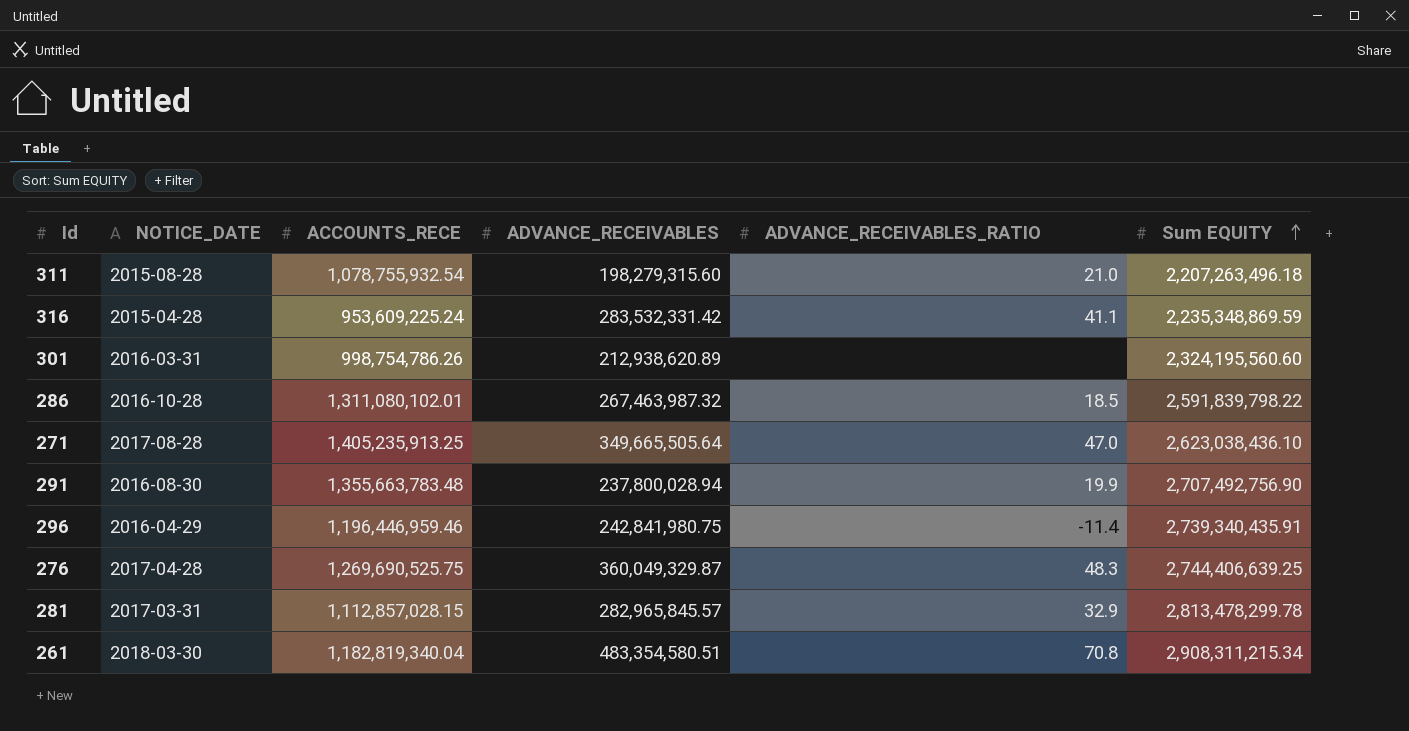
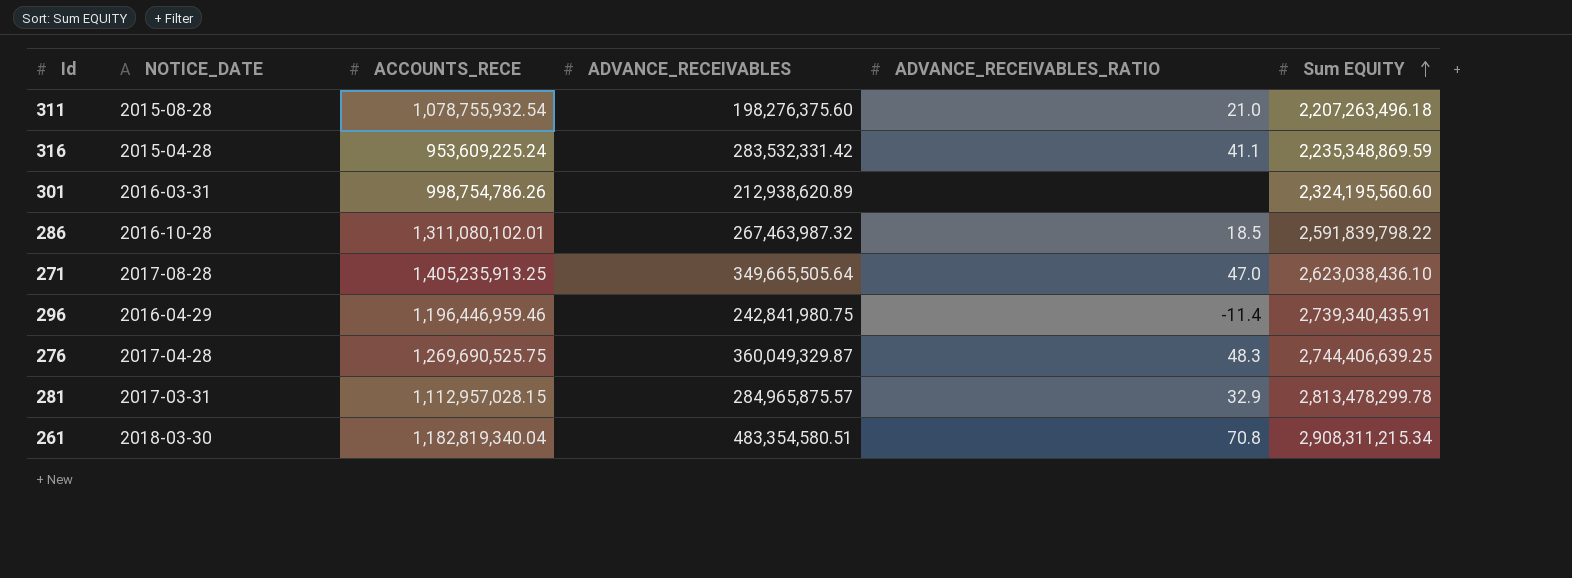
row 291: 2016-08-30 | 1,355,663,783.48 | 237,800,028.94 | 19.9 | 2,707,492,756.90 -> none
311 | ADVANCE_RECEIVABLES: 198,279,315.60 -> 198,276,375.60
281 | ACCOUNTS_RECE: 1,112,857,028.15 -> 1,112,957,028.15
281 | ADVANCE_RECEIVABLES: 282,965,845.57 -> 284,965,875.57

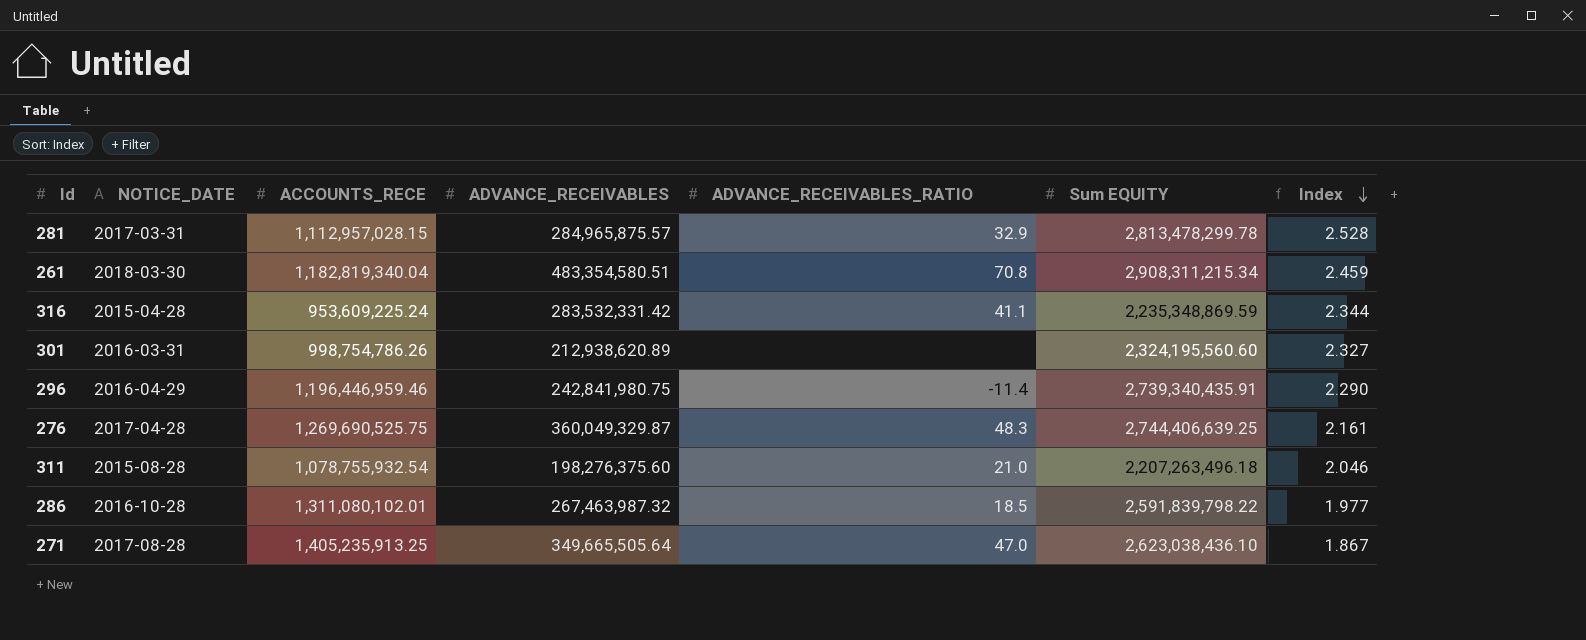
row order: Sum EQUITY ascending -> Index descending
column Index | formula: none -> [Sum EQUITY] / [ACCOUNTS_RECE]

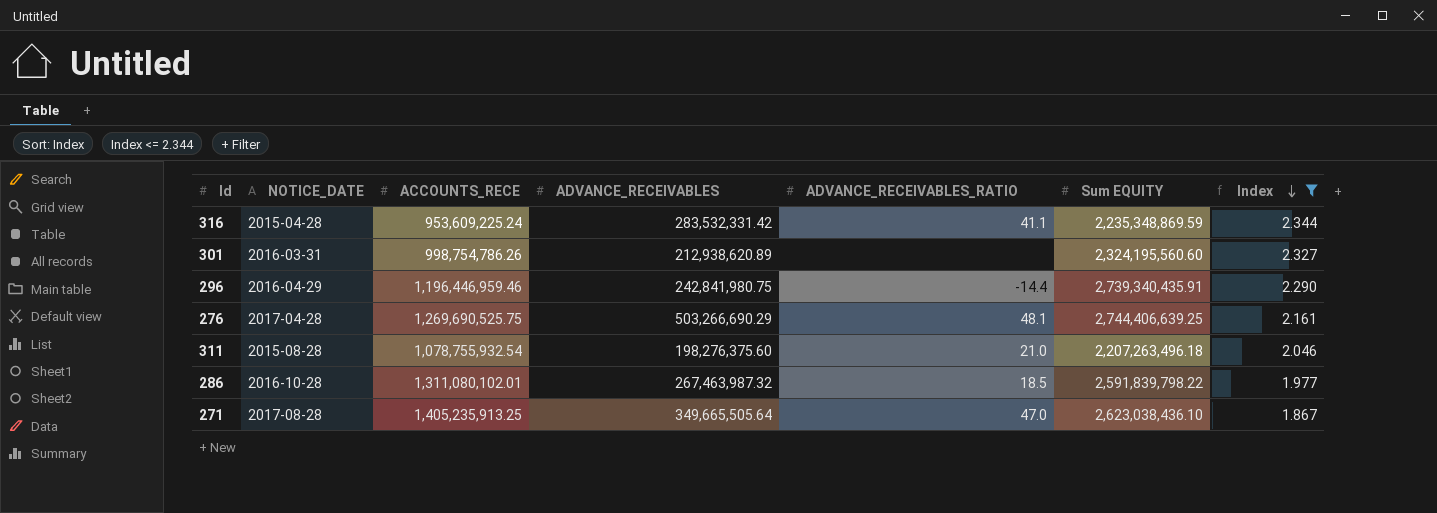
filter: none -> Index <= 2.344
296 | ADVANCE_RECEIVABLES_RATIO: -11.4 -> -14.4
276 | ADVANCE_RECEIVABLES: 360,049,329.87 -> 503,266,690.29
276 | ADVANCE_RECEIVABLES_RATIO: 48.3 -> 48.1

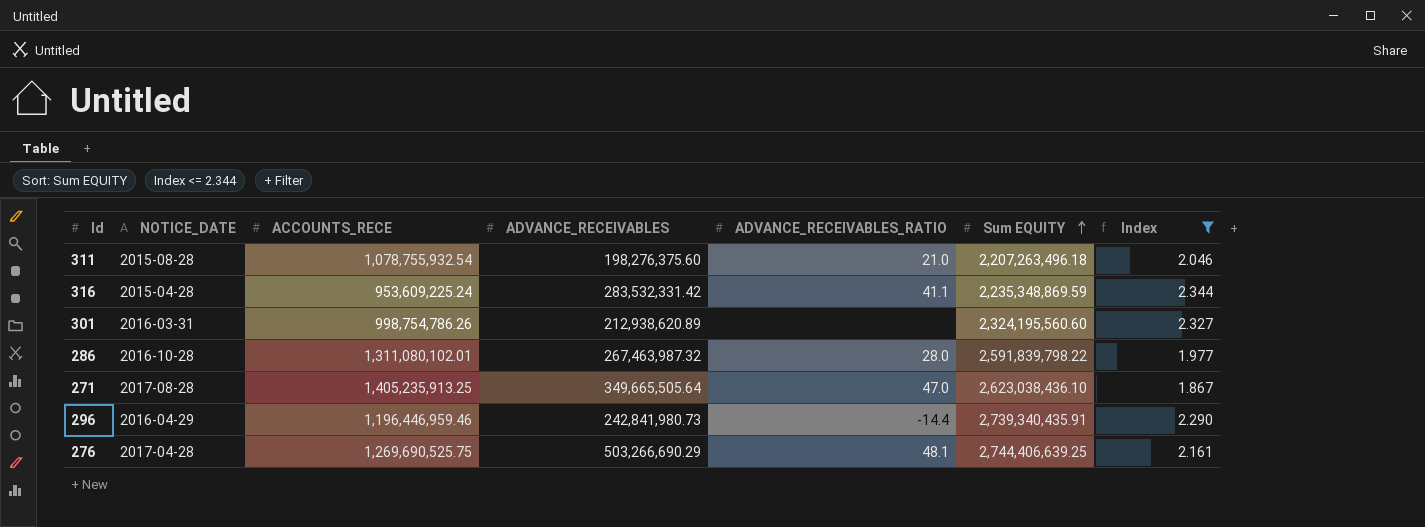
row order: Index descending -> Sum EQUITY ascending
286 | ADVANCE_RECEIVABLES_RATIO: 18.5 -> 28.0
296 | ADVANCE_RECEIVABLES: 242,841,980.75 -> 242,841,980.73

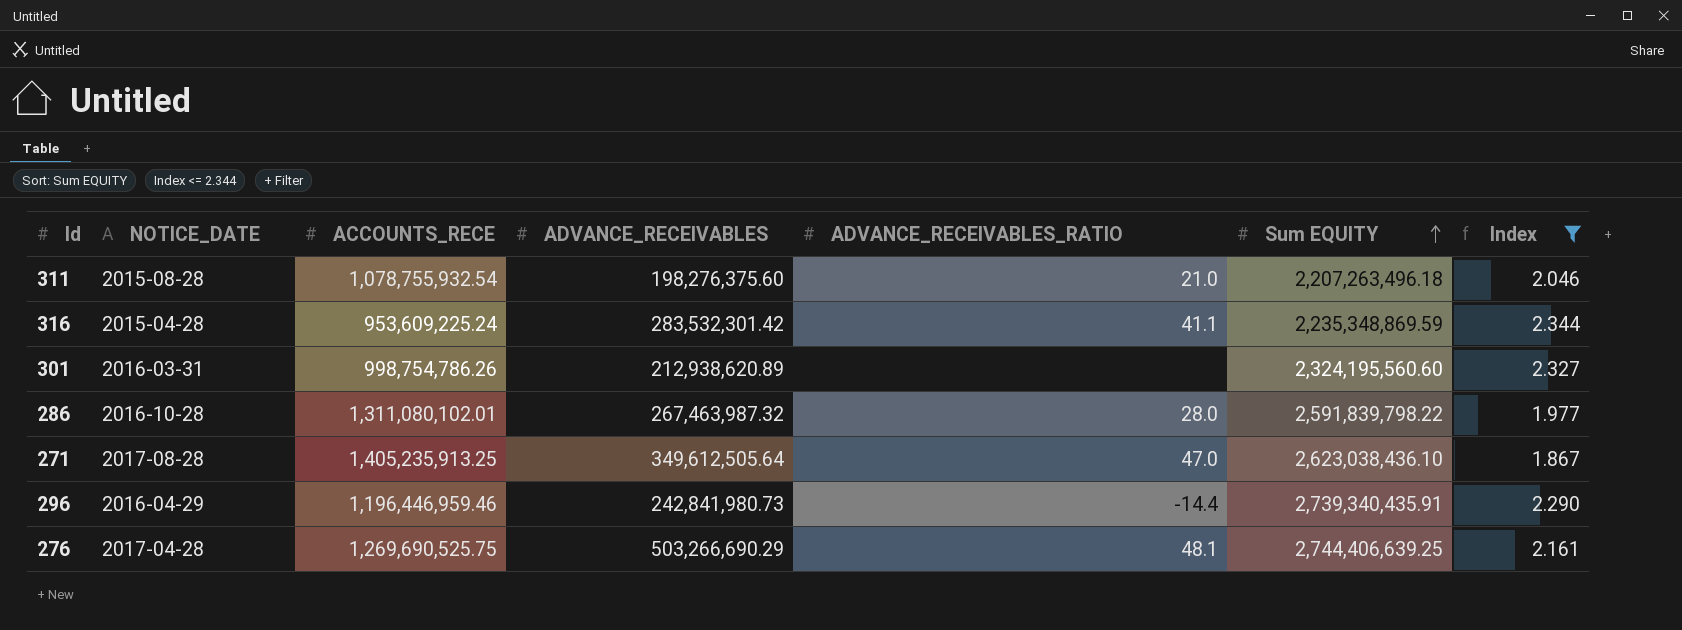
316 | ADVANCE_RECEIVABLES: 283,532,331.42 -> 283,532,301.42
271 | ADVANCE_RECEIVABLES: 349,665,505.64 -> 349,612,505.64

